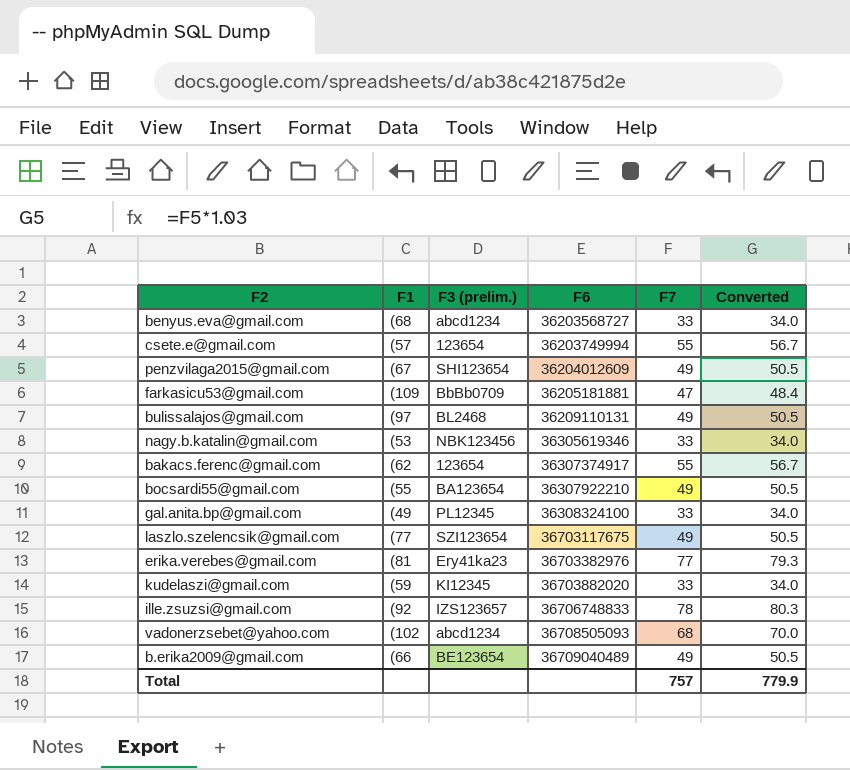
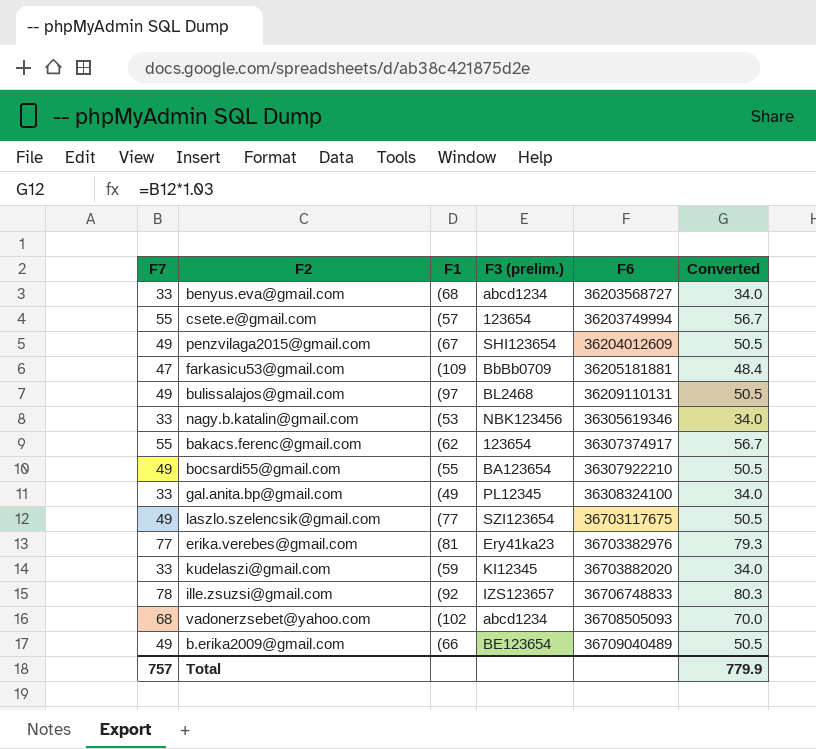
column F7 | position: 5 -> 1

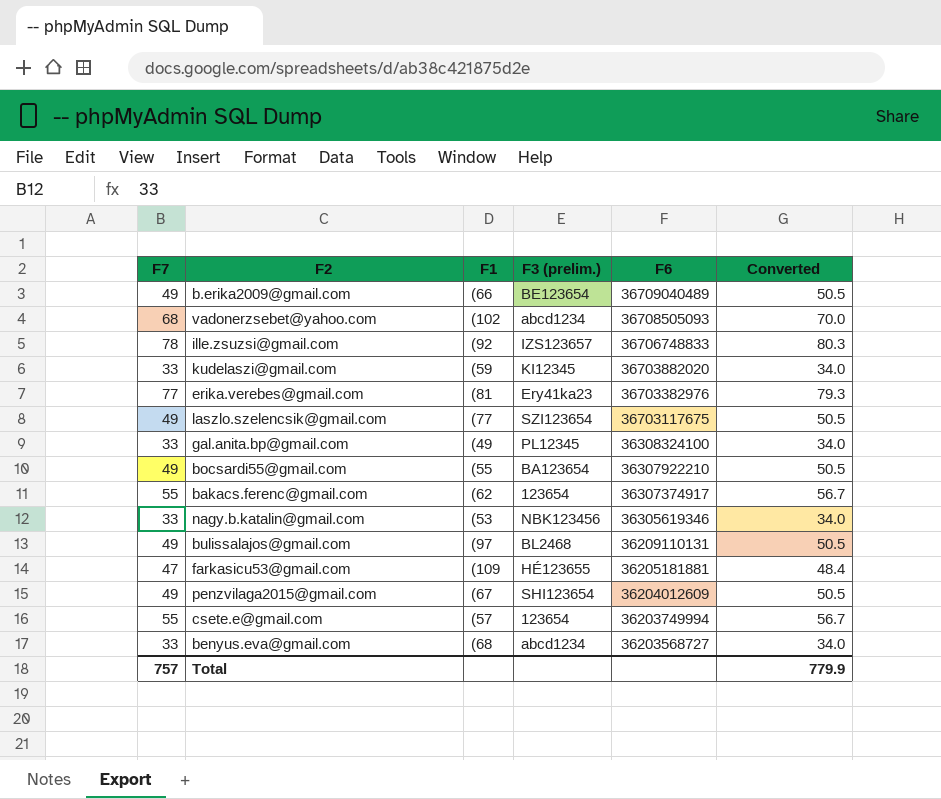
row order: F6 ascending -> F6 descending
farkasicu53@gmail.com | F3 (prelim.): BbBb0709 -> HÉ123655

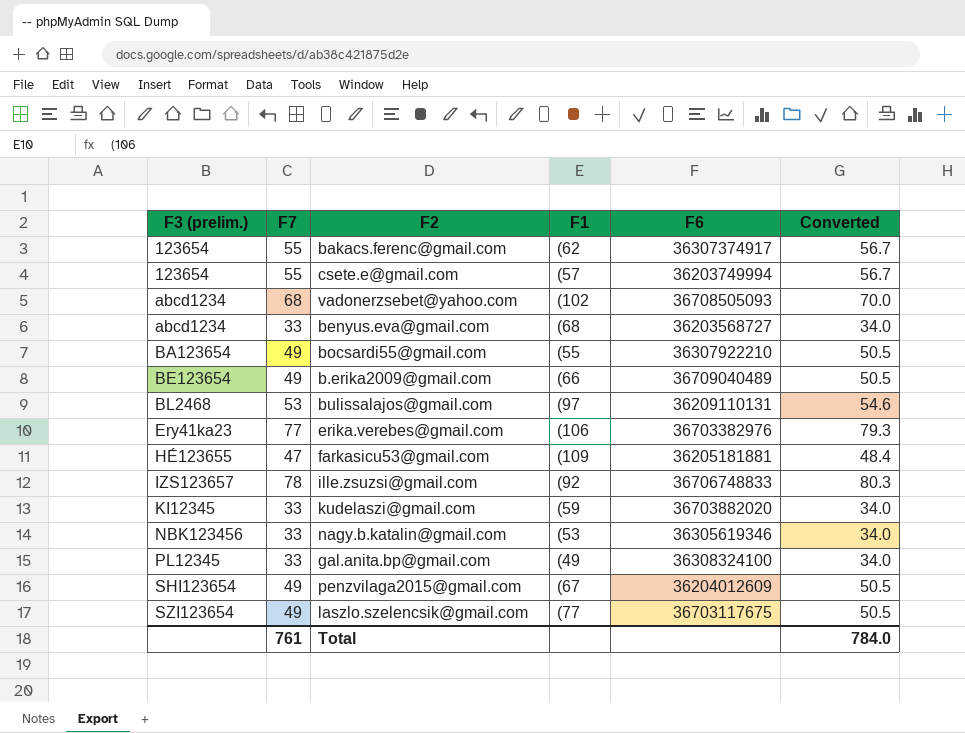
row order: F6 descending -> F3 (prelim.) ascending
column F3 (prelim.) | position: 4 -> 1
bulissalajos@gmail.com | F7: 49 -> 53
bulissalajos@gmail.com | Converted: 50.5 -> 54.6
erika.verebes@gmail.com | F1: (81 -> (106
Total | F7: 757 -> 761
Total | Converted: 779.9 -> 784.0

